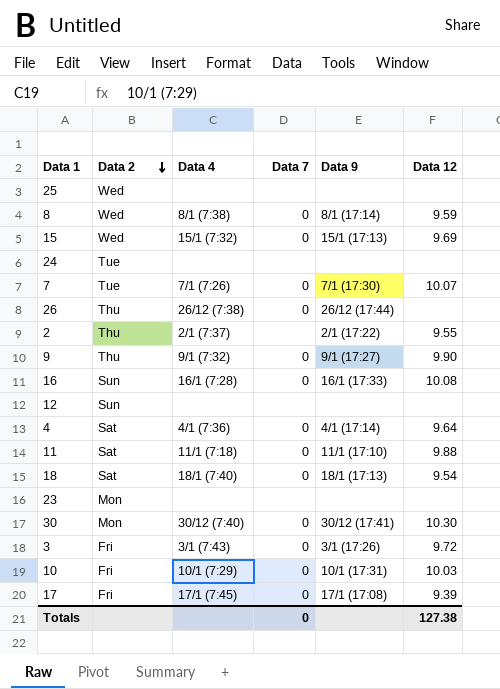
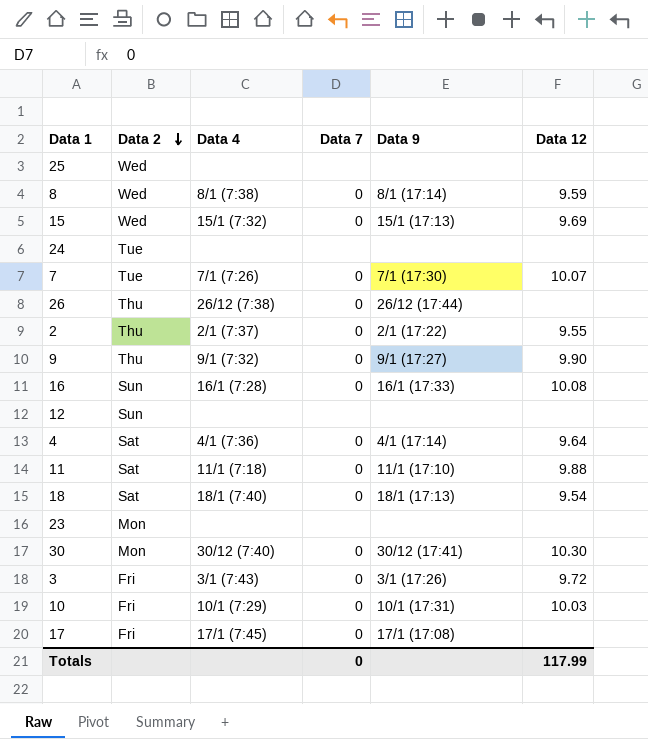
2 | Data 7: none -> 0
17 | Data 12: 9.39 -> none
Totals | Data 12: 127.38 -> 117.99

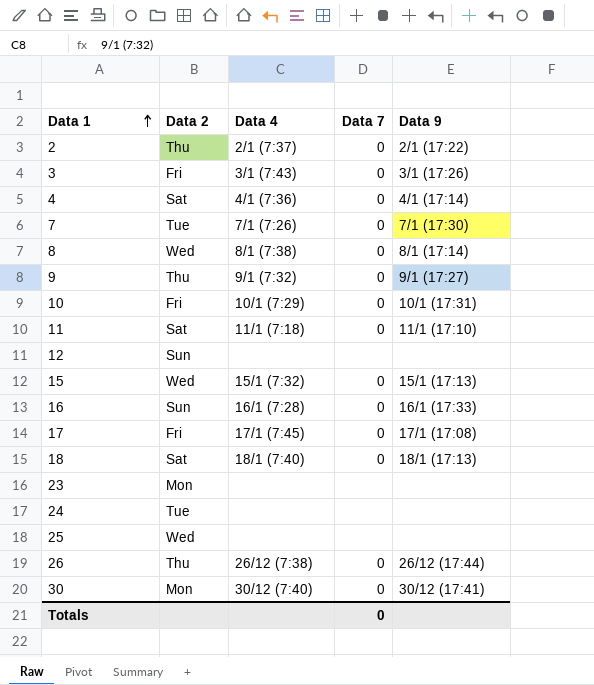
row order: Data 2 descending -> Data 1 ascending
column Data 12 | position: 6 -> none

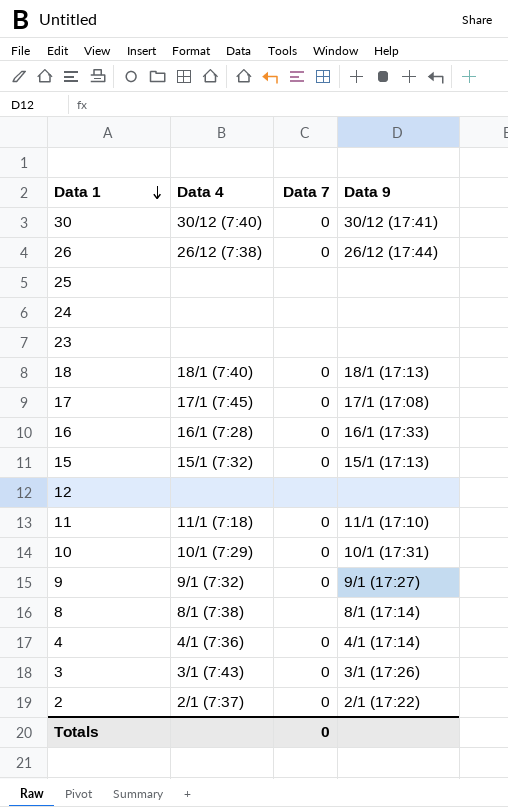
row order: Data 1 ascending -> Data 1 descending
column Data 2 | position: 2 -> none
row 7: Tue | 7/1 (7:26) | 0 | 7/1 (17:30) -> none
8 | Data 7: 0 -> none

